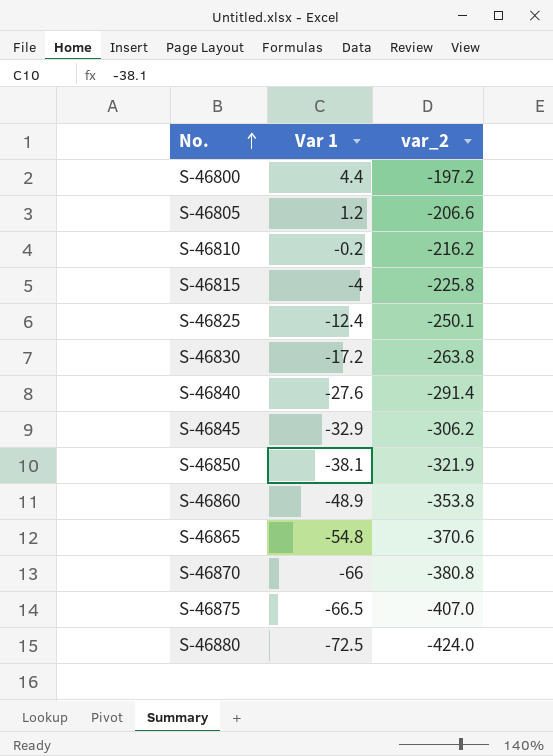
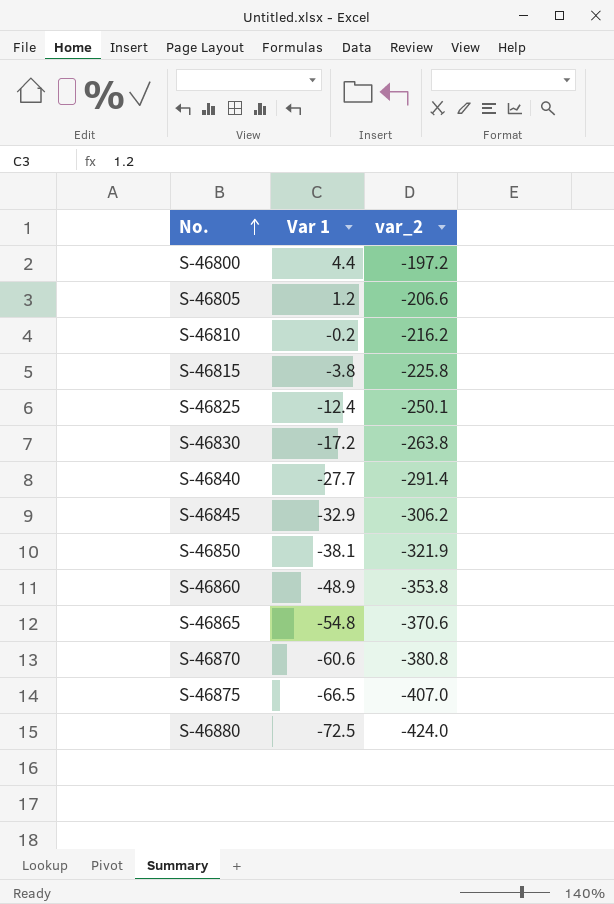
S-46815 | Var 1: -4 -> -3.8
S-46840 | Var 1: -27.6 -> -27.7
S-46870 | Var 1: -66 -> -60.6

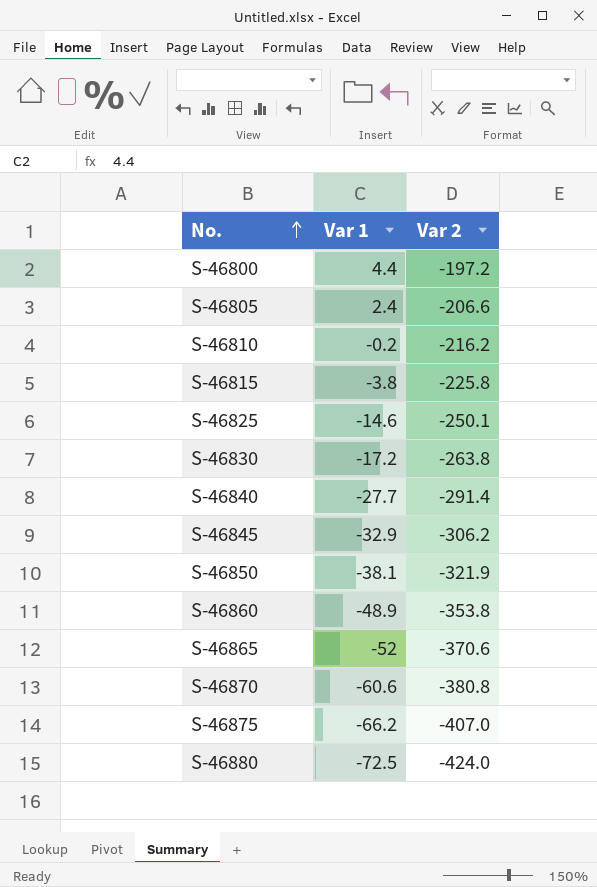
column name: var_2 -> Var 2
S-46805 | Var 1: 1.2 -> 2.4
S-46825 | Var 1: -12.4 -> -14.6
S-46865 | Var 1: -54.8 -> -52
S-46875 | Var 1: -66.5 -> -66.2

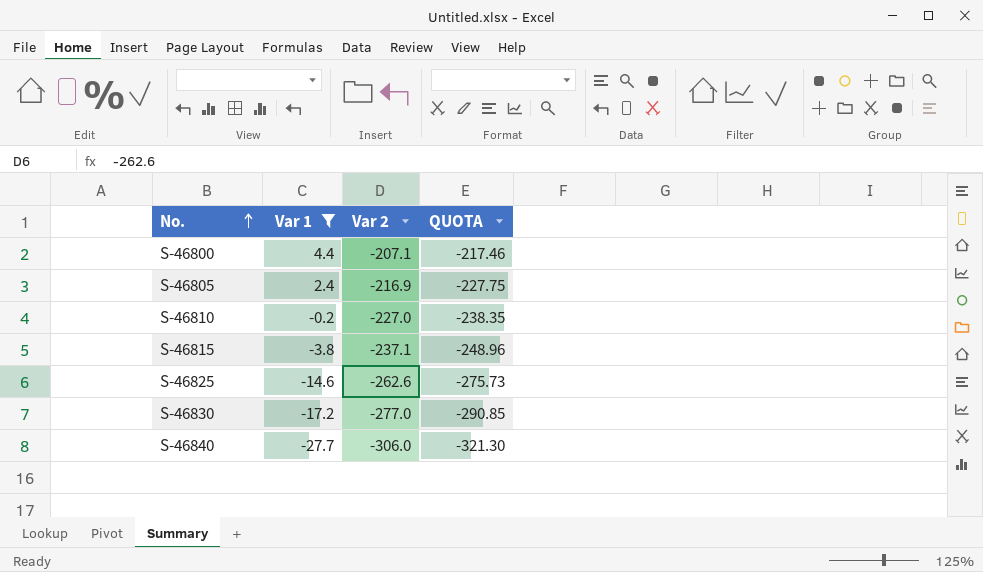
filter: none -> Var 1 >= -27.7
column QUOTA | formula: none -> [Var 2] * 1.05
S-46800 | Var 2: -197.2 -> -207.1
S-46805 | Var 2: -206.6 -> -216.9
S-46810 | Var 2: -216.2 -> -227.0
S-46815 | Var 2: -225.8 -> -237.1
S-46825 | Var 2: -250.1 -> -262.6
S-46830 | Var 2: -263.8 -> -277.0
S-46840 | Var 2: -291.4 -> -306.0

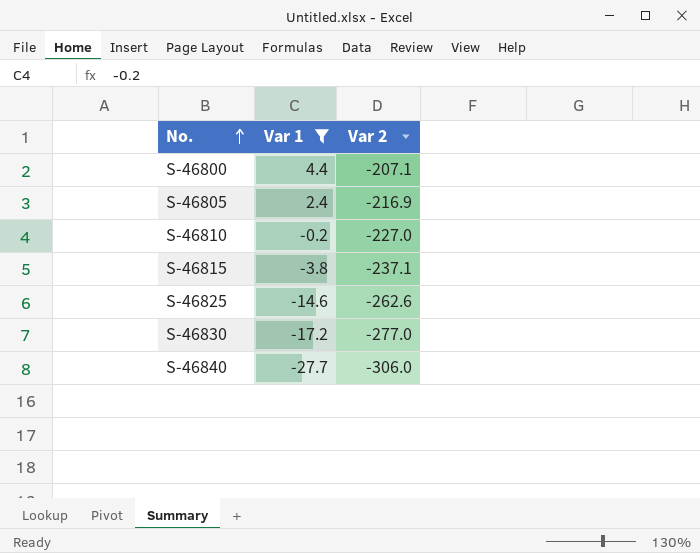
column QUOTA | formula: [Var 2] * 1.05 -> none

